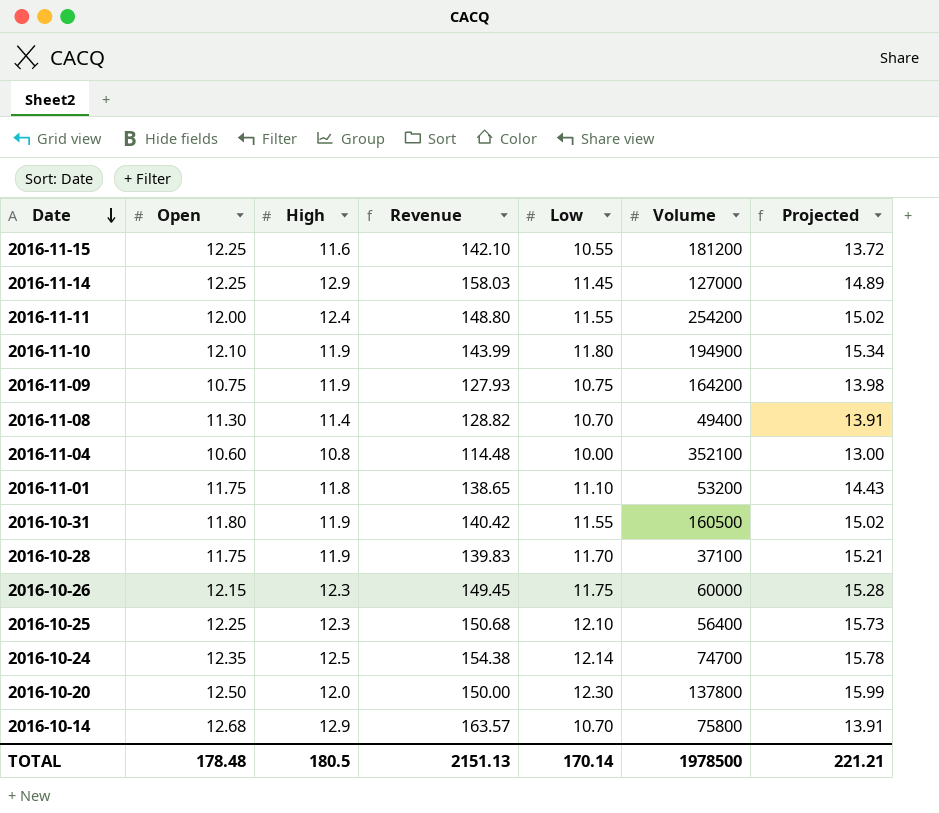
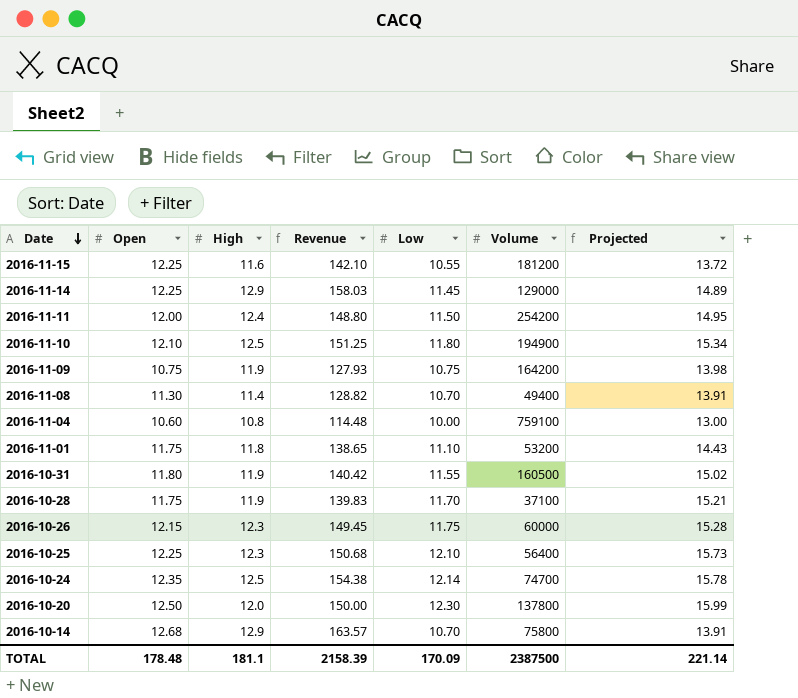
2016-11-14 | Volume: 127000 -> 129000
2016-11-11 | Low: 11.55 -> 11.50
2016-11-11 | Projected: 15.02 -> 14.95
2016-11-10 | High: 11.9 -> 12.5
2016-11-10 | Revenue: 143.99 -> 151.25
2016-11-04 | Volume: 352100 -> 759100
TOTAL | High: 180.5 -> 181.1
TOTAL | Revenue: 2151.13 -> 2158.39
TOTAL | Low: 170.14 -> 170.09
TOTAL | Volume: 1978500 -> 2387500
TOTAL | Projected: 221.21 -> 221.14

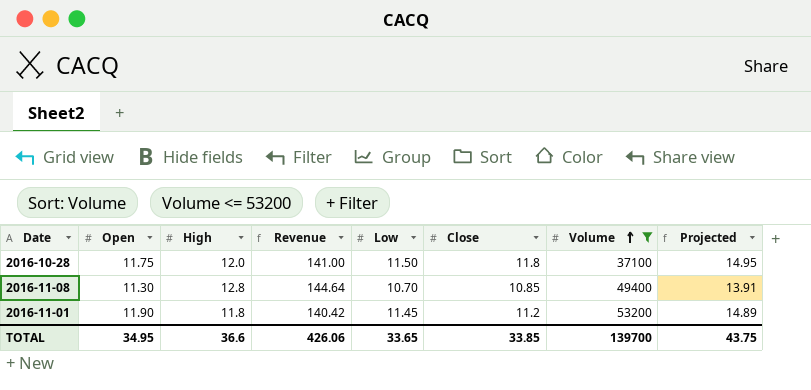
filter: none -> Volume <= 53200
row order: Date descending -> Volume ascending
column Close | position: none -> 6
2016-10-28 | High: 11.9 -> 12.0
2016-10-28 | Revenue: 139.83 -> 141.00
2016-10-28 | Low: 11.70 -> 11.50
2016-10-28 | Projected: 15.21 -> 14.95
2016-11-08 | High: 11.4 -> 12.8
2016-11-08 | Revenue: 128.82 -> 144.64
2016-11-01 | Open: 11.75 -> 11.90
2016-11-01 | Revenue: 138.65 -> 140.42
2016-11-01 | Low: 11.10 -> 11.45
2016-11-01 | Projected: 14.43 -> 14.89
TOTAL | Open: 178.48 -> 34.95
TOTAL | High: 181.1 -> 36.6
TOTAL | Revenue: 2158.39 -> 426.06
TOTAL | Low: 170.09 -> 33.65
TOTAL | Volume: 2387500 -> 139700
TOTAL | Projected: 221.14 -> 43.75

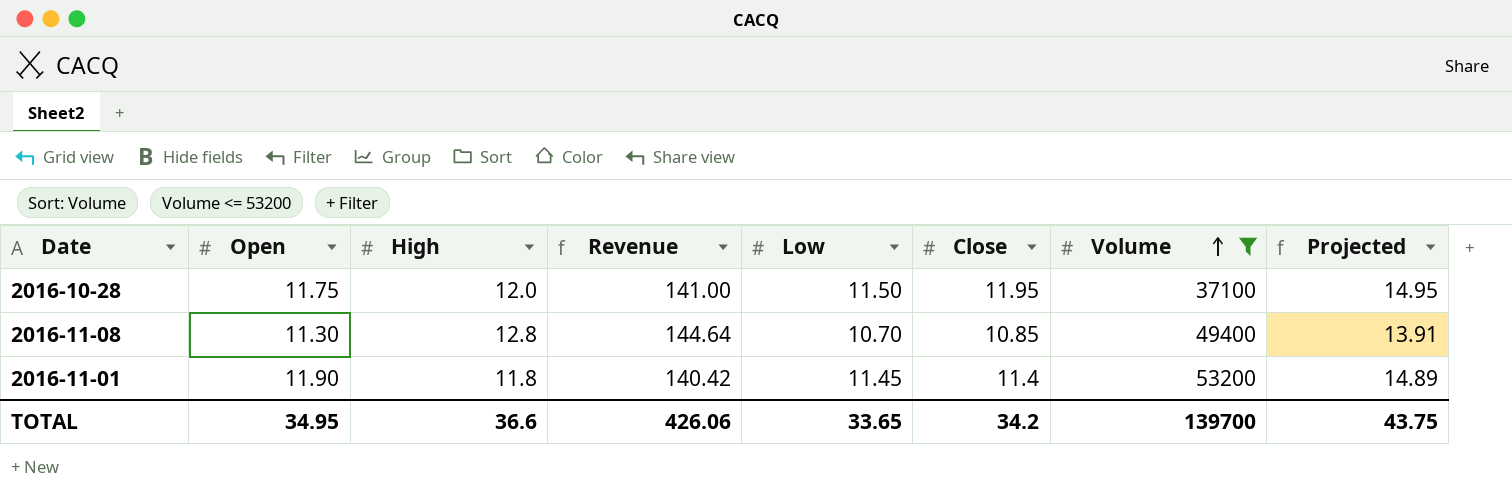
2016-10-28 | Close: 11.8 -> 11.95
2016-11-01 | Close: 11.2 -> 11.4
TOTAL | Close: 33.85 -> 34.2

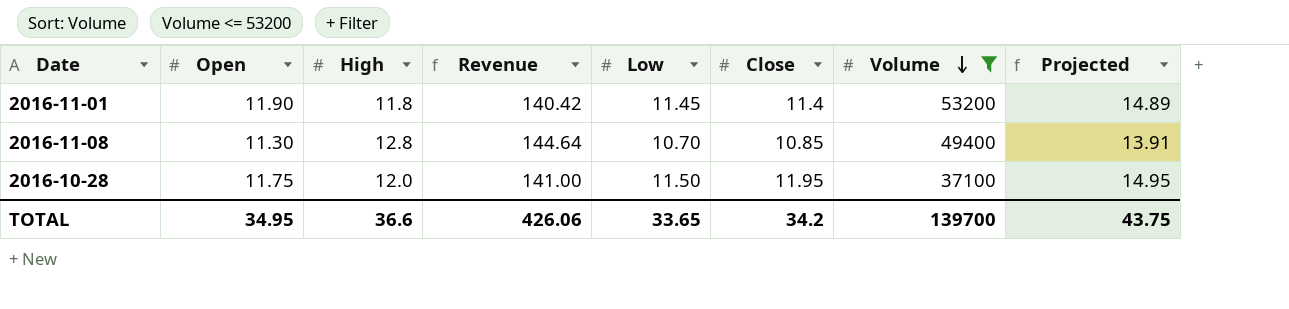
row order: Volume ascending -> Volume descending

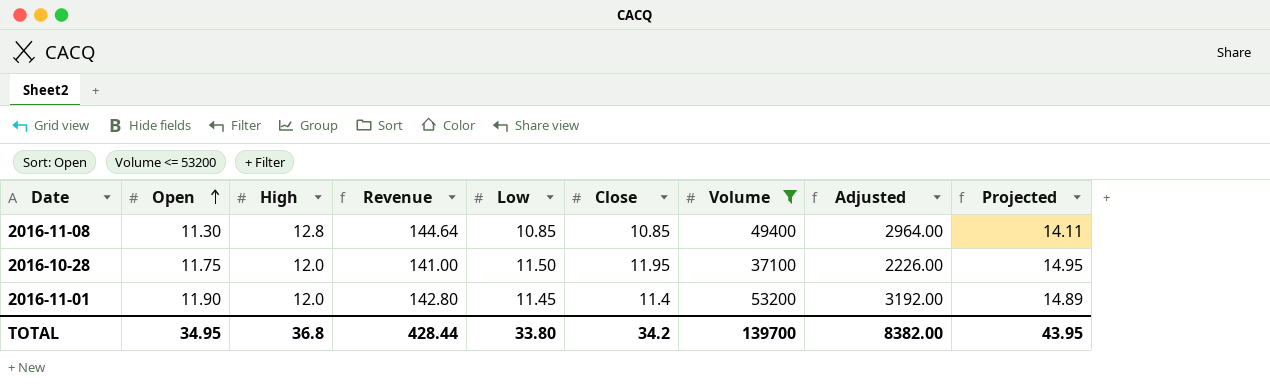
row order: Volume descending -> Open ascending
column Adjusted | formula: none -> [Volume] * 0.06
2016-11-08 | Low: 10.70 -> 10.85
2016-11-08 | Projected: 13.91 -> 14.11
2016-11-01 | High: 11.8 -> 12.0
2016-11-01 | Revenue: 140.42 -> 142.80
TOTAL | High: 36.6 -> 36.8
TOTAL | Revenue: 426.06 -> 428.44
TOTAL | Low: 33.65 -> 33.80
TOTAL | Projected: 43.75 -> 43.95

